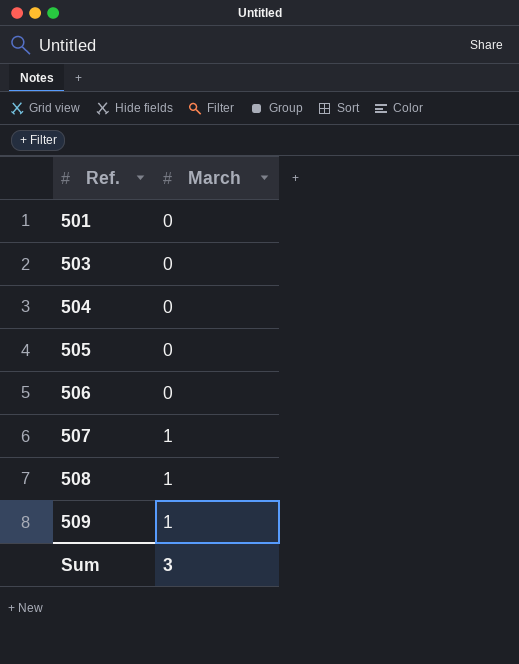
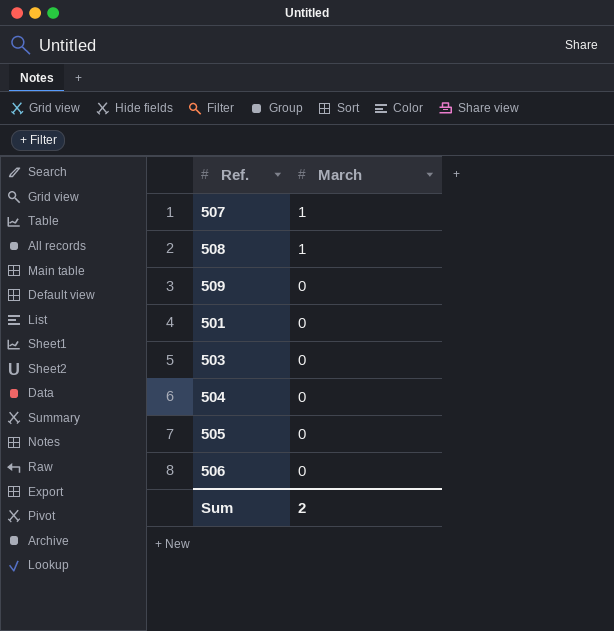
row order: Ref. ascending -> March descending
509 | March: 1 -> 0
Sum | March: 3 -> 2

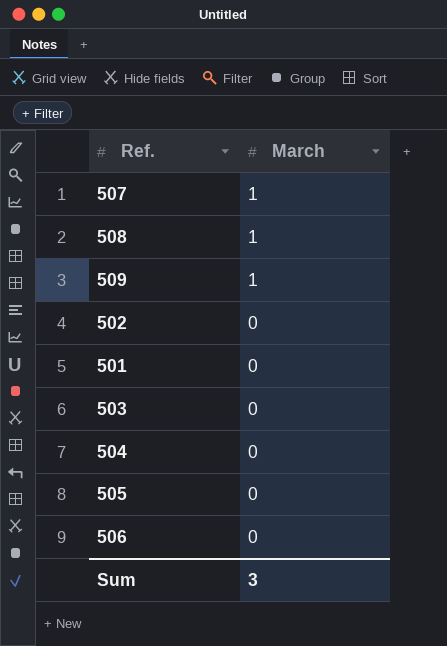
509 | March: 0 -> 1
row 502: none -> 0
Sum | March: 2 -> 3

